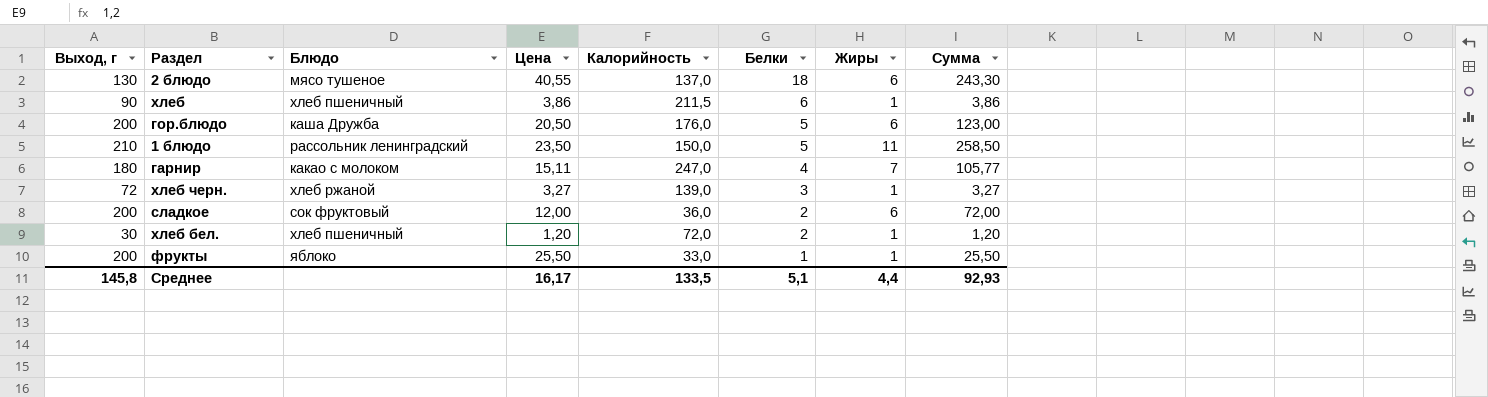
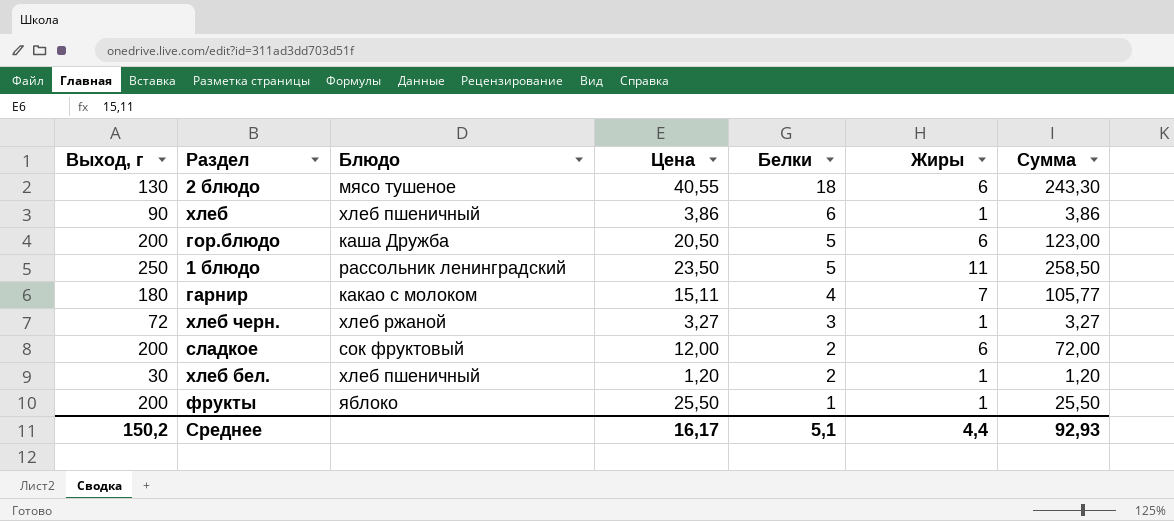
column Калорийность | position: 5 -> none
1 блюдо | Выход, г: 210 -> 250
Среднее | Выход, г: 145,8 -> 150,2

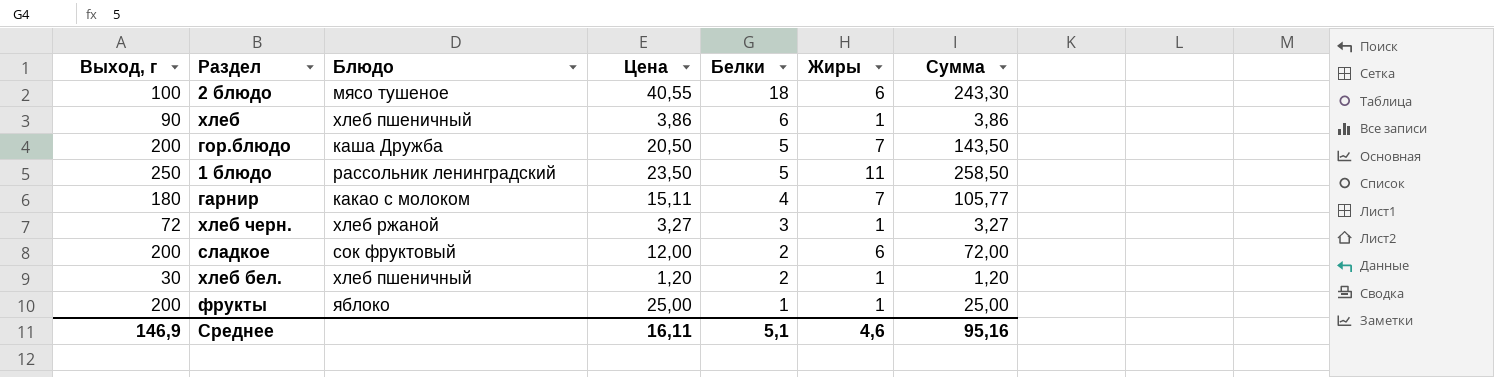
2 блюдо | Выход, г: 130 -> 100
гор.блюдо | Жиры: 6 -> 7
гор.блюдо | Сумма: 123,00 -> 143,50
фрукты | Цена: 25,50 -> 25,00
фрукты | Сумма: 25,50 -> 25,00
Среднее | Выход, г: 150,2 -> 146,9
Среднее | Цена: 16,17 -> 16,11
Среднее | Жиры: 4,4 -> 4,6
Среднее | Сумма: 92,93 -> 95,16

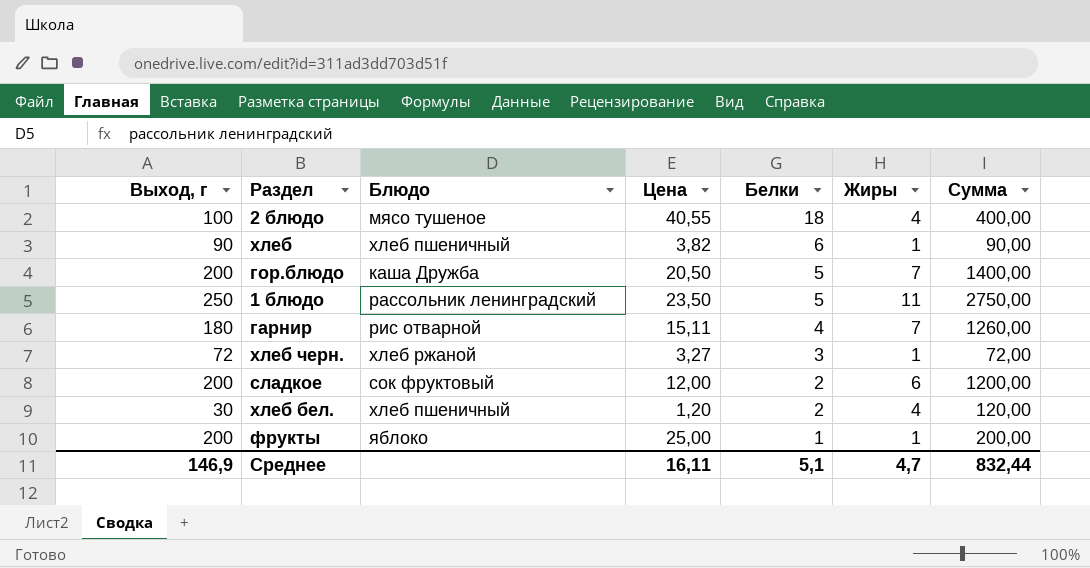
column Сумма | formula: [Цена] * [Жиры] -> [Выход, г] * [Жиры]
2 блюдо | Жиры: 6 -> 4
хлеб | Цена: 3,86 -> 3,82
гарнир | Блюдо: какао с молоком -> рис отварной
хлеб бел. | Жиры: 1 -> 4
Среднее | Жиры: 4,6 -> 4,7
Среднее | Сумма: 95,16 -> 832,44

